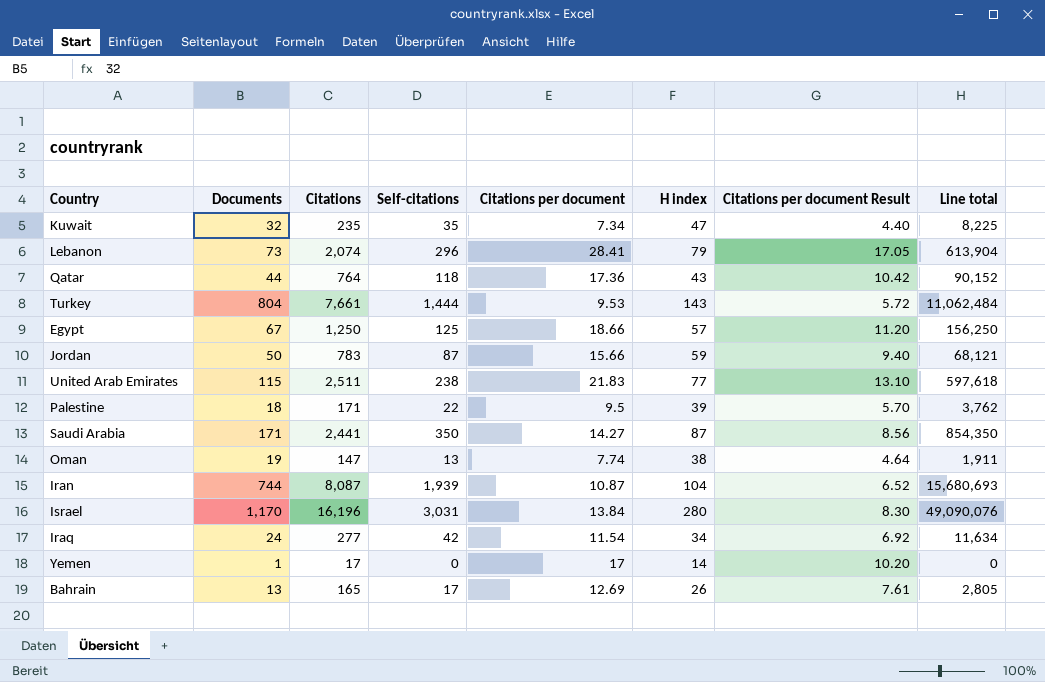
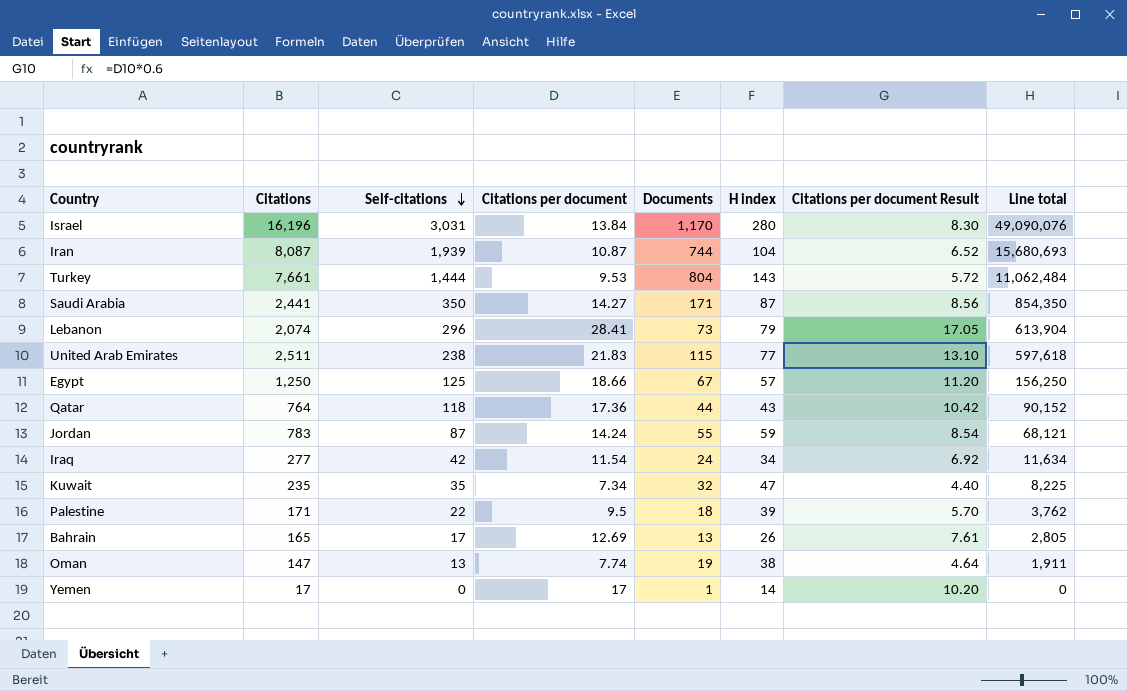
row order: none -> Self-citations descending
column Documents | position: 2 -> 5
Jordan | Citations per document: 15.66 -> 14.24
Jordan | Documents: 50 -> 55
Jordan | Citations per document Result: 9.40 -> 8.54

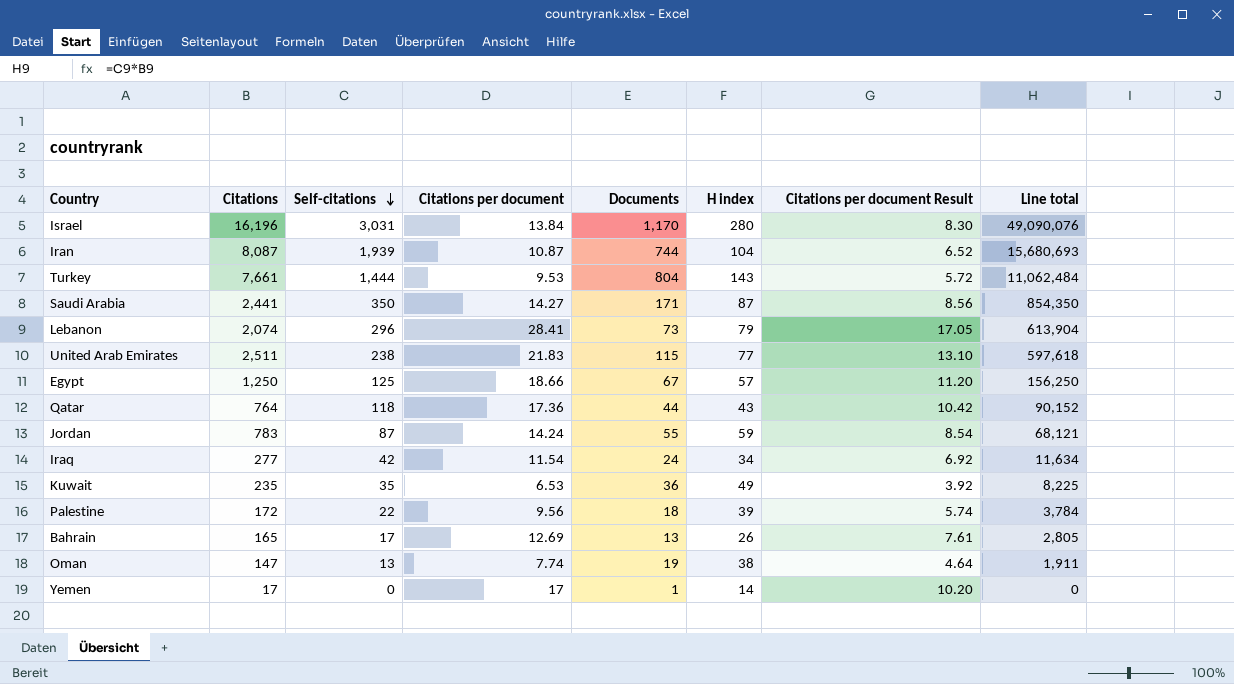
Kuwait | Citations per document: 7.34 -> 6.53
Kuwait | Documents: 32 -> 36
Kuwait | H index: 47 -> 49
Kuwait | Citations per document Result: 4.40 -> 3.92
Palestine | Citations: 171 -> 172
Palestine | Citations per document: 9.5 -> 9.56
Palestine | Citations per document Result: 5.70 -> 5.74
Palestine | Line total: 3,762 -> 3,784

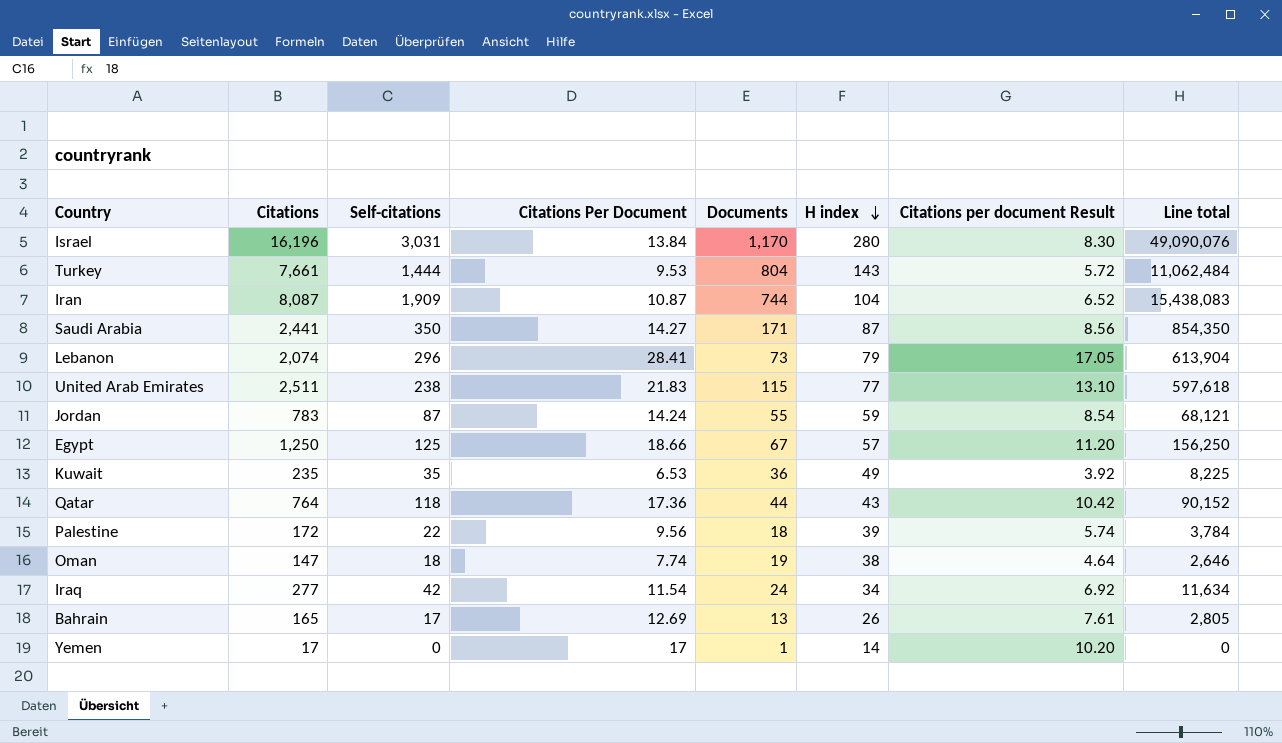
row order: Self-citations descending -> H index descending
column name: Citations per document -> Citations Per Document
Iran | Self-citations: 1,939 -> 1,909
Iran | Line total: 15,680,693 -> 15,438,083
Oman | Self-citations: 13 -> 18
Oman | Line total: 1,911 -> 2,646

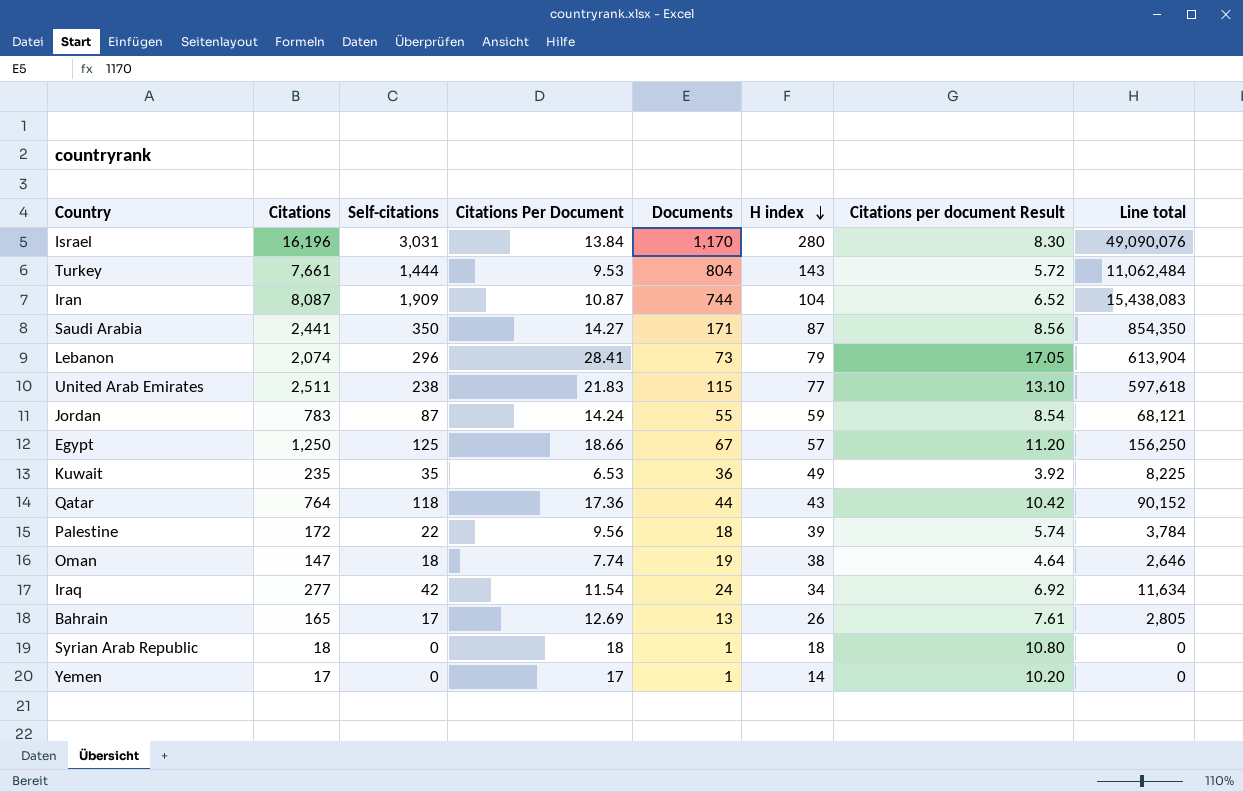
row Syrian Arab Republic: none -> 18 | 0 | 18 | 1 | 18 | 10.80 | 0

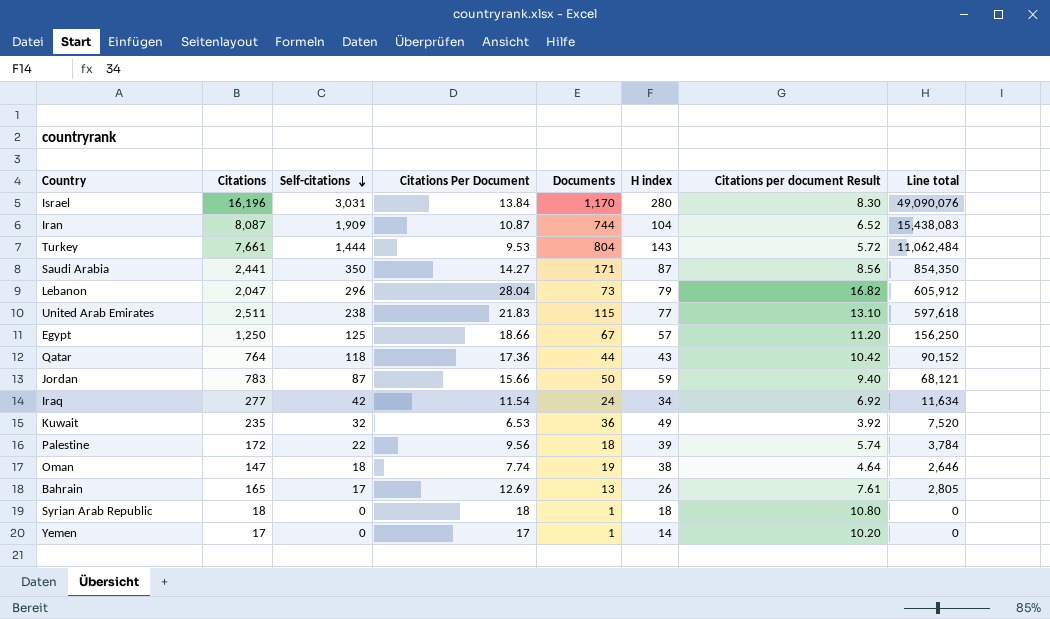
row order: H index descending -> Self-citations descending
Lebanon | Citations: 2,074 -> 2,047
Lebanon | Citations Per Document: 28.41 -> 28.04
Lebanon | Citations per document Result: 17.05 -> 16.82
Lebanon | Line total: 613,904 -> 605,912
Jordan | Citations Per Document: 14.24 -> 15.66
Jordan | Documents: 55 -> 50
Jordan | Citations per document Result: 8.54 -> 9.40
Kuwait | Self-citations: 35 -> 32
Kuwait | Line total: 8,225 -> 7,520

